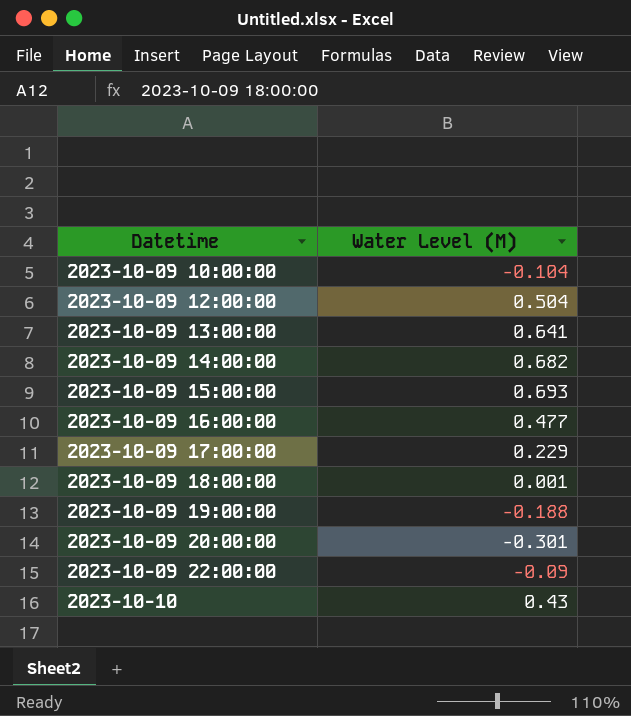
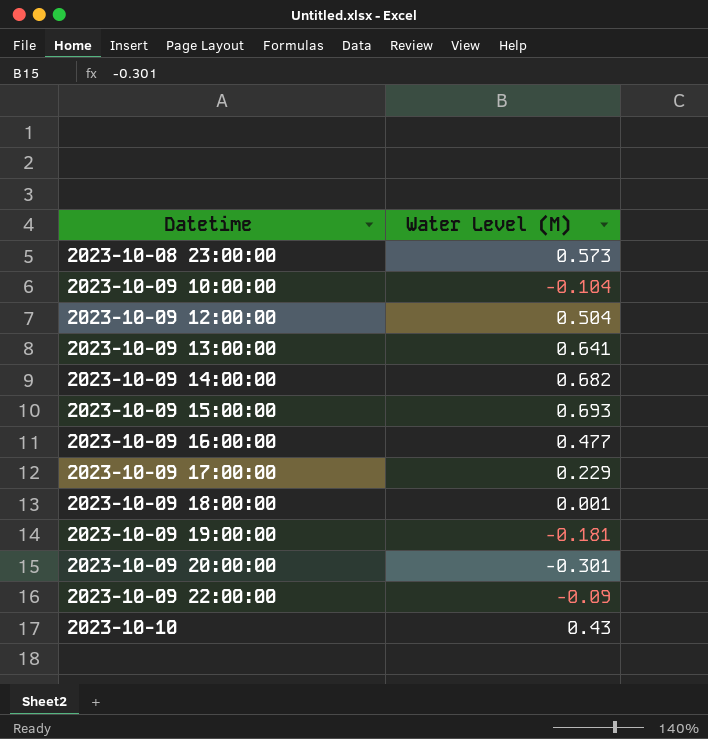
row 2023-10-08 23:00:00: none -> 0.573
2023-10-09 19:00:00 | Water Level (M): -0.188 -> -0.181

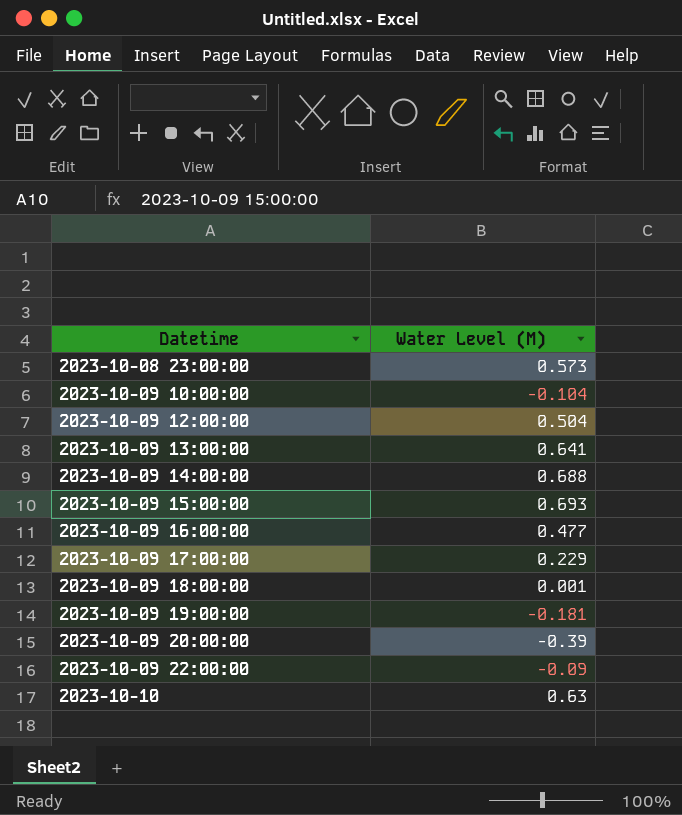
2023-10-09 14:00:00 | Water Level (M): 0.682 -> 0.688
2023-10-09 20:00:00 | Water Level (M): -0.301 -> -0.39
2023-10-10 | Water Level (M): 0.43 -> 0.63

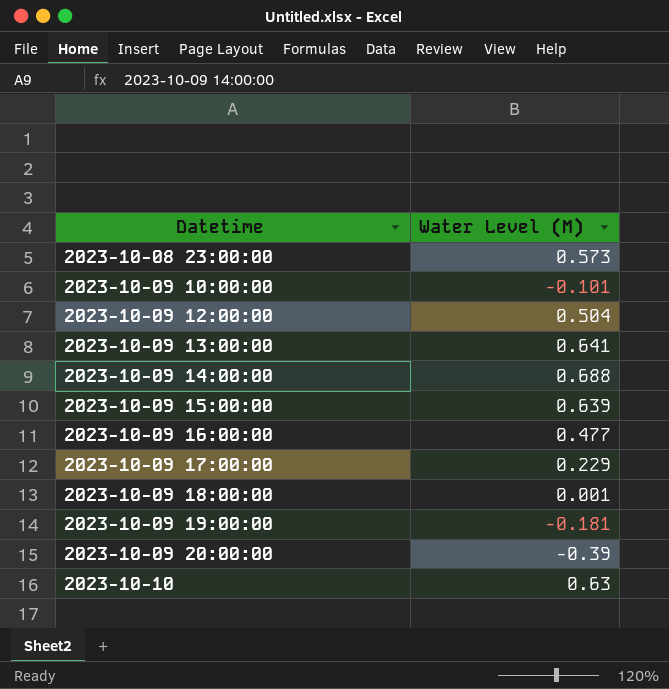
row 2023-10-09 22:00:00: -0.09 -> none
2023-10-09 10:00:00 | Water Level (M): -0.104 -> -0.101
2023-10-09 15:00:00 | Water Level (M): 0.693 -> 0.639

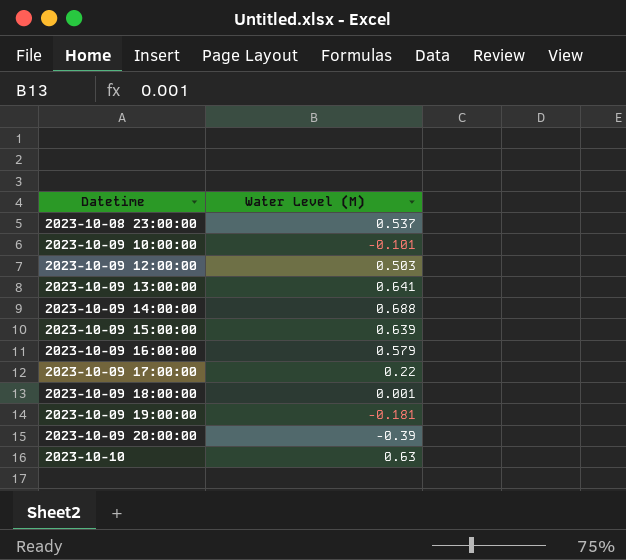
2023-10-08 23:00:00 | Water Level (M): 0.573 -> 0.537
2023-10-09 12:00:00 | Water Level (M): 0.504 -> 0.503
2023-10-09 16:00:00 | Water Level (M): 0.477 -> 0.579
2023-10-09 17:00:00 | Water Level (M): 0.229 -> 0.22

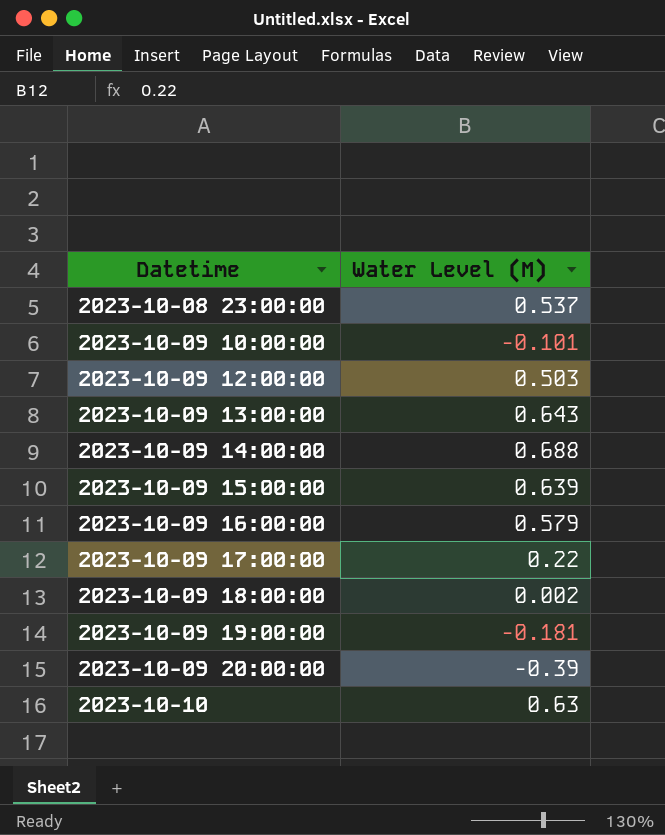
2023-10-09 13:00:00 | Water Level (M): 0.641 -> 0.643
2023-10-09 18:00:00 | Water Level (M): 0.001 -> 0.002

